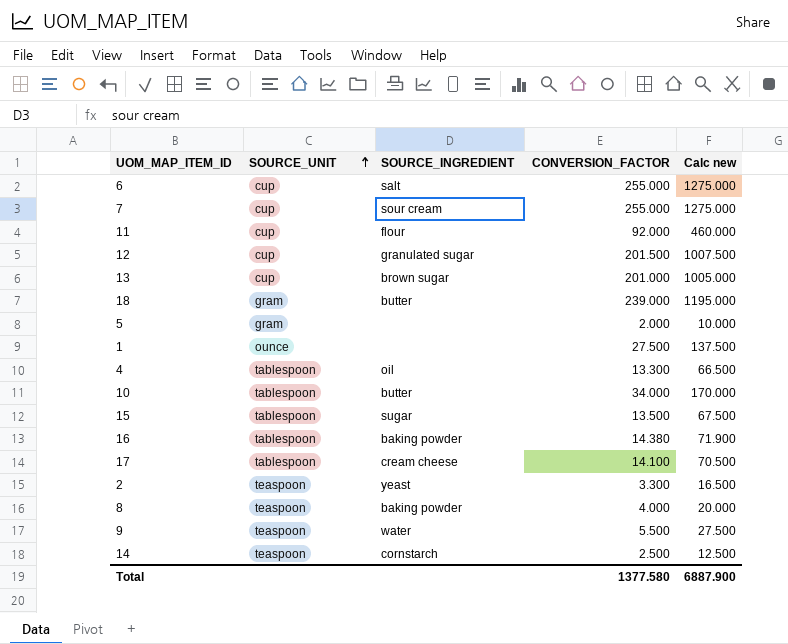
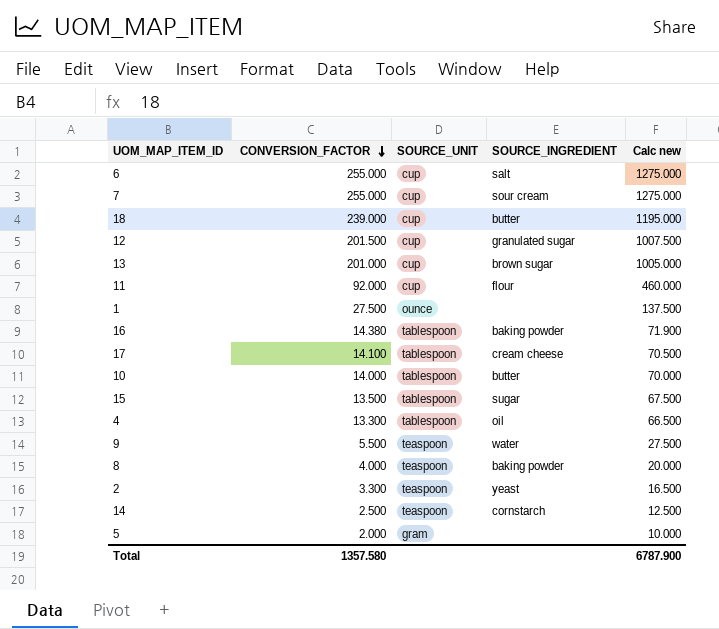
row order: SOURCE_UNIT ascending -> CONVERSION_FACTOR descending
column CONVERSION_FACTOR | position: 4 -> 2
18 | SOURCE_UNIT: gram -> cup
10 | CONVERSION_FACTOR: 34.000 -> 14.000
10 | Calc new: 170.000 -> 70.000
Total | CONVERSION_FACTOR: 1377.580 -> 1357.580
Total | Calc new: 6887.900 -> 6787.900

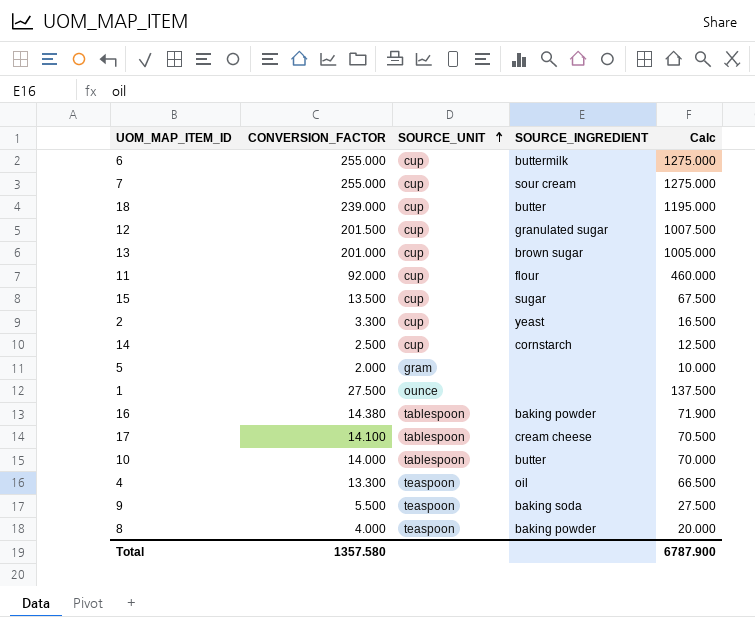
row order: CONVERSION_FACTOR descending -> SOURCE_UNIT ascending
column name: Calc new -> Calc
6 | SOURCE_INGREDIENT: salt -> buttermilk
15 | SOURCE_UNIT: tablespoon -> cup
2 | SOURCE_UNIT: teaspoon -> cup
14 | SOURCE_UNIT: teaspoon -> cup
4 | SOURCE_UNIT: tablespoon -> teaspoon
9 | SOURCE_INGREDIENT: water -> baking soda

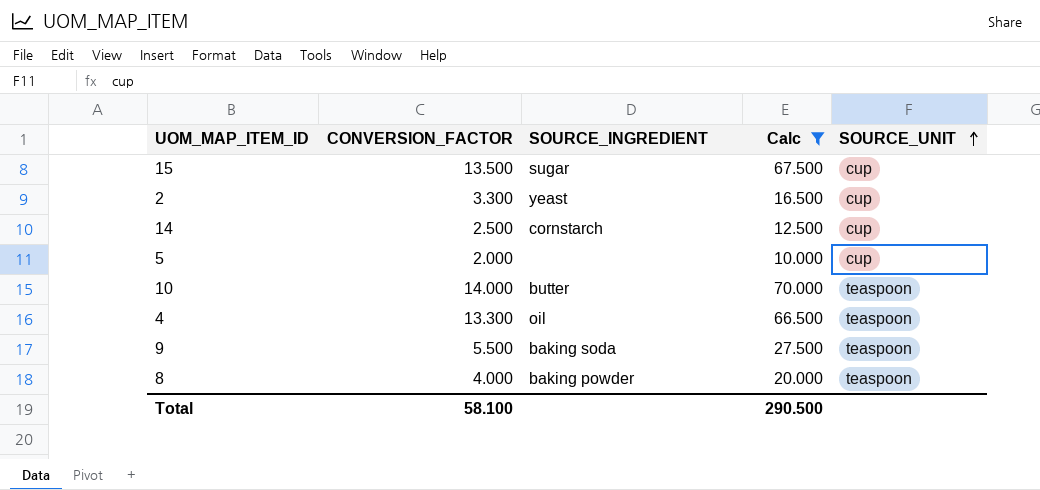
filter: none -> Calc <= 70.000
column SOURCE_UNIT | position: 3 -> 5
5 | SOURCE_UNIT: gram -> cup
10 | SOURCE_UNIT: tablespoon -> teaspoon
Total | CONVERSION_FACTOR: 1357.580 -> 58.100
Total | Calc: 6787.900 -> 290.500

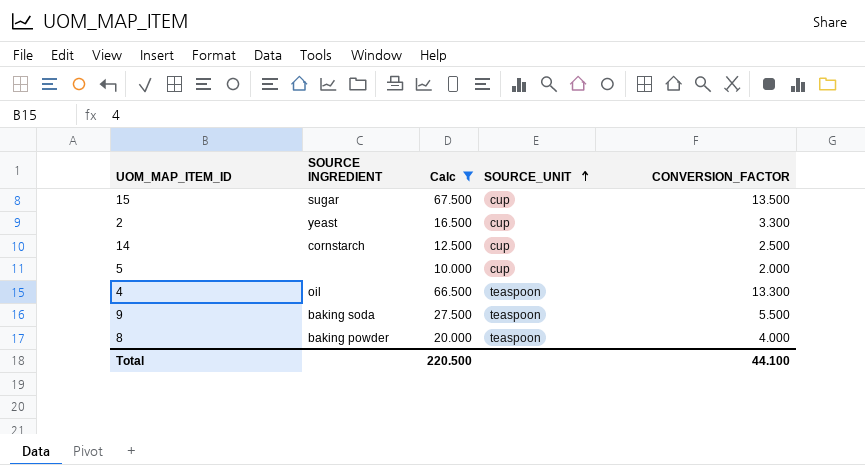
column name: SOURCE_INGREDIENT -> SOURCE INGREDIENT
column CONVERSION_FACTOR | position: 2 -> 5
row 10: 14.000 | butter | 70.000 | teaspoon -> none
Total | Calc: 290.500 -> 220.500
Total | CONVERSION_FACTOR: 58.100 -> 44.100

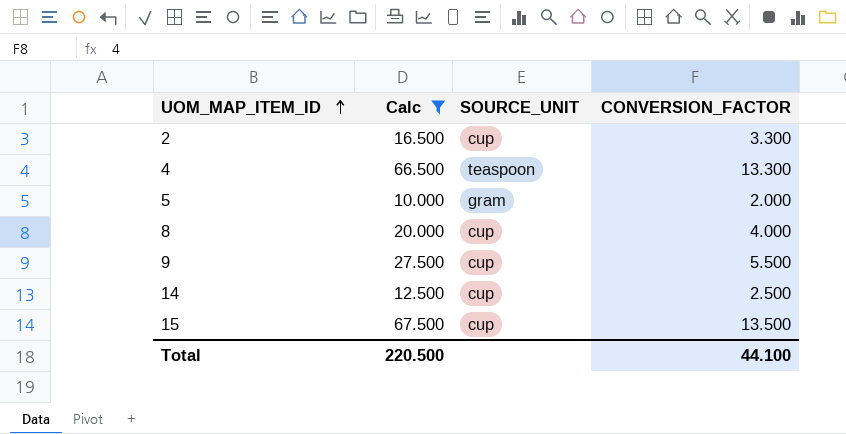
row order: SOURCE_UNIT ascending -> UOM_MAP_ITEM_ID ascending
column SOURCE INGREDIENT | position: 2 -> none
5 | SOURCE_UNIT: cup -> gram
8 | SOURCE_UNIT: teaspoon -> cup
9 | SOURCE_UNIT: teaspoon -> cup

